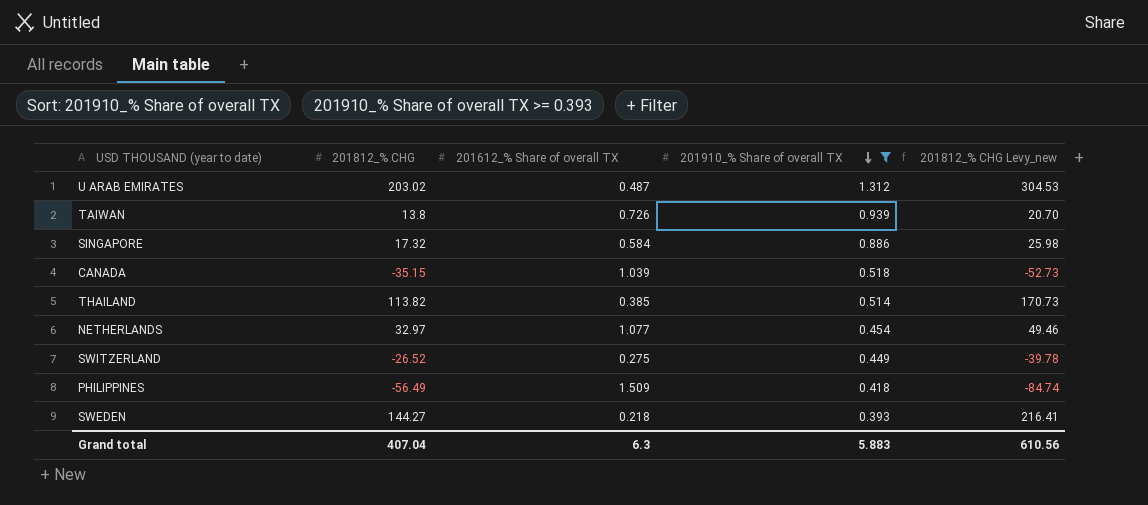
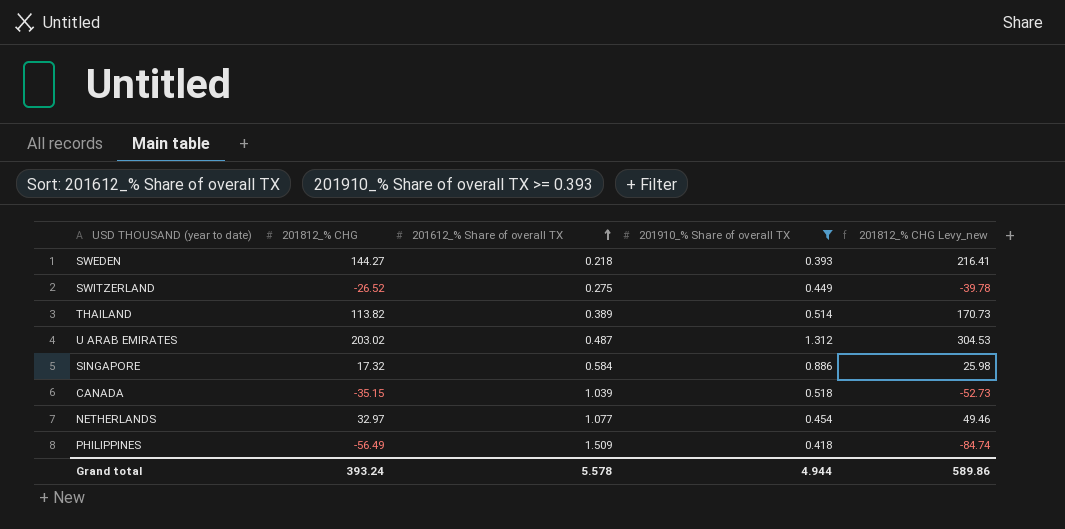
row order: 201910_% Share of overall TX descending -> 201612_% Share of overall TX ascending
row TAIWAN: 13.8 | 0.726 | 0.939 | 20.70 -> none
THAILAND | 201612_% Share of overall TX: 0.385 -> 0.389
Grand total | 201812_% CHG: 407.04 -> 393.24
Grand total | 201612_% Share of overall TX: 6.3 -> 5.578
Grand total | 201910_% Share of overall TX: 5.883 -> 4.944
Grand total | 201812_% CHG Levy_new: 610.56 -> 589.86

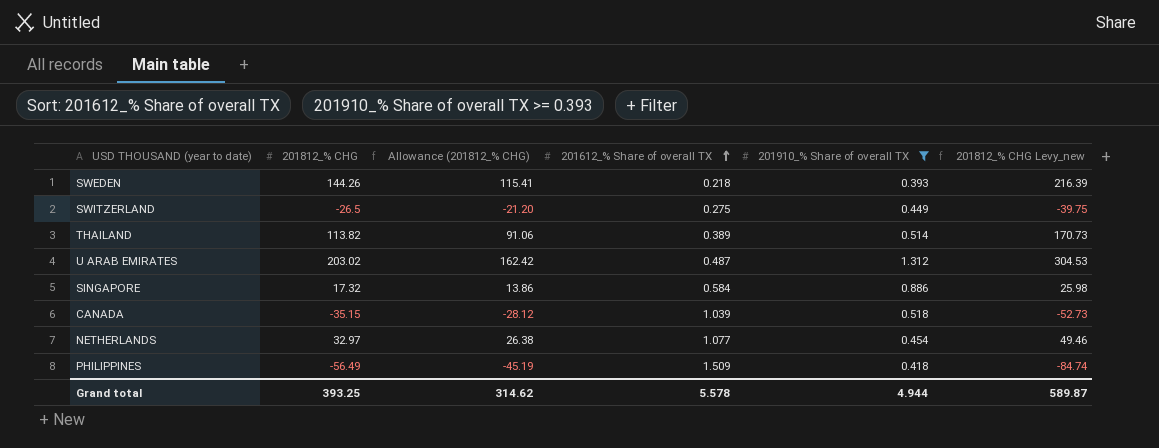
column Allowance (201812_% CHG) | formula: none -> [201812_% CHG] * 0.8
SWEDEN | 201812_% CHG: 144.27 -> 144.26
SWEDEN | 201812_% CHG Levy_new: 216.41 -> 216.39
SWITZERLAND | 201812_% CHG: -26.52 -> -26.5
SWITZERLAND | 201812_% CHG Levy_new: -39.78 -> -39.75
Grand total | 201812_% CHG: 393.24 -> 393.25
Grand total | 201812_% CHG Levy_new: 589.86 -> 589.87

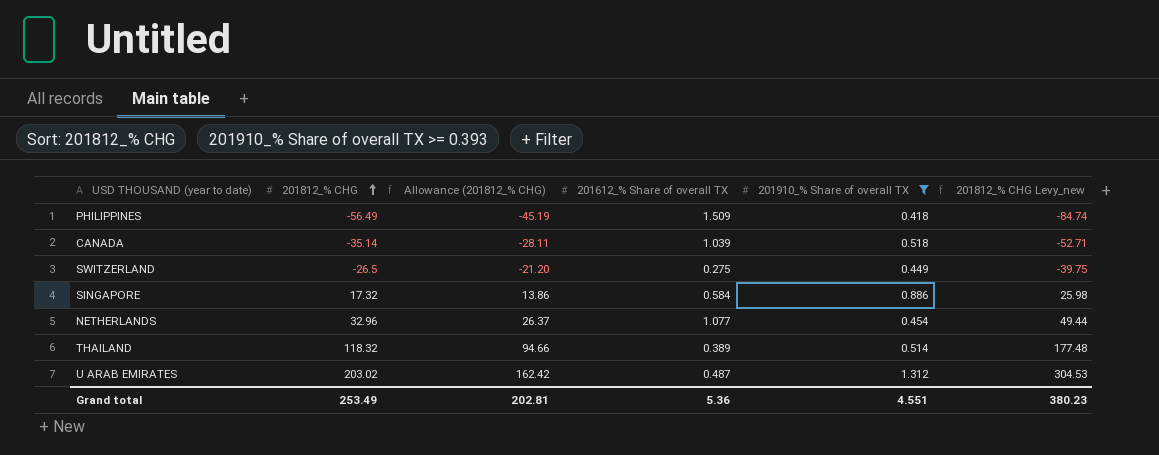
row order: 201612_% Share of overall TX ascending -> 201812_% CHG ascending
row SWEDEN: 144.26 | 115.41 | 0.218 | 0.393 | 216.39 -> none
CANADA | 201812_% CHG: -35.15 -> -35.14
CANADA | Allowance (201812_% CHG): -28.12 -> -28.11
CANADA | 201812_% CHG Levy_new: -52.73 -> -52.71
NETHERLANDS | 201812_% CHG: 32.97 -> 32.96
NETHERLANDS | Allowance (201812_% CHG): 26.38 -> 26.37
NETHERLANDS | 201812_% CHG Levy_new: 49.46 -> 49.44
THAILAND | 201812_% CHG: 113.82 -> 118.32
THAILAND | Allowance (201812_% CHG): 91.06 -> 94.66
THAILAND | 201812_% CHG Levy_new: 170.73 -> 177.48
Grand total | 201812_% CHG: 393.25 -> 253.49
Grand total | Allowance (201812_% CHG): 314.62 -> 202.81
Grand total | 201612_% Share of overall TX: 5.578 -> 5.36
Grand total | 201910_% Share of overall TX: 4.944 -> 4.551
Grand total | 201812_% CHG Levy_new: 589.87 -> 380.23

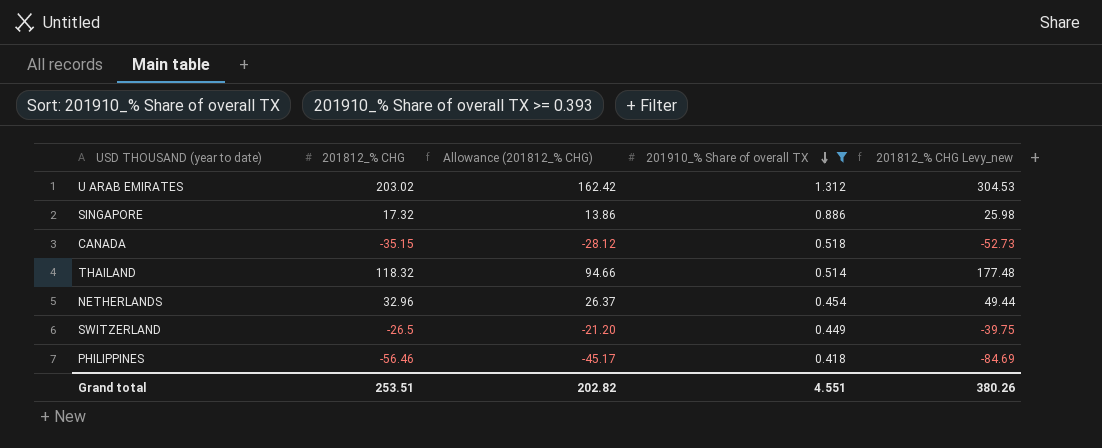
row order: 201812_% CHG ascending -> 201910_% Share of overall TX descending
column 201612_% Share of overall TX | position: 4 -> none
CANADA | 201812_% CHG: -35.14 -> -35.15
CANADA | Allowance (201812_% CHG): -28.11 -> -28.12
CANADA | 201812_% CHG Levy_new: -52.71 -> -52.73
PHILIPPINES | 201812_% CHG: -56.49 -> -56.46
PHILIPPINES | Allowance (201812_% CHG): -45.19 -> -45.17
PHILIPPINES | 201812_% CHG Levy_new: -84.74 -> -84.69
Grand total | 201812_% CHG: 253.49 -> 253.51
Grand total | Allowance (201812_% CHG): 202.81 -> 202.82
Grand total | 201812_% CHG Levy_new: 380.23 -> 380.26

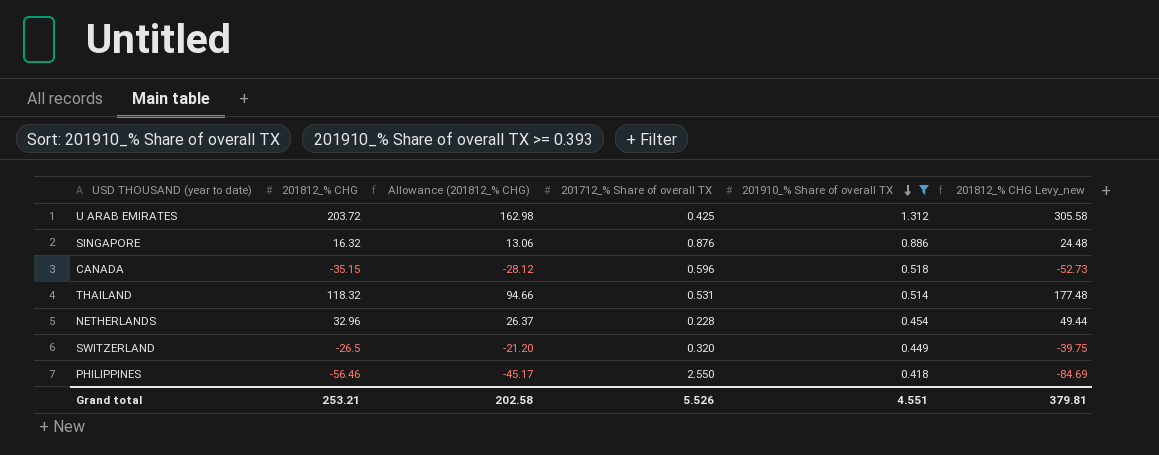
column 201712_% Share of overall TX | position: none -> 4
U ARAB EMIRATES | 201812_% CHG: 203.02 -> 203.72
U ARAB EMIRATES | Allowance (201812_% CHG): 162.42 -> 162.98
U ARAB EMIRATES | 201812_% CHG Levy_new: 304.53 -> 305.58
SINGAPORE | 201812_% CHG: 17.32 -> 16.32
SINGAPORE | Allowance (201812_% CHG): 13.86 -> 13.06
SINGAPORE | 201812_% CHG Levy_new: 25.98 -> 24.48
Grand total | 201812_% CHG: 253.51 -> 253.21
Grand total | Allowance (201812_% CHG): 202.82 -> 202.58
Grand total | 201812_% CHG Levy_new: 380.26 -> 379.81

